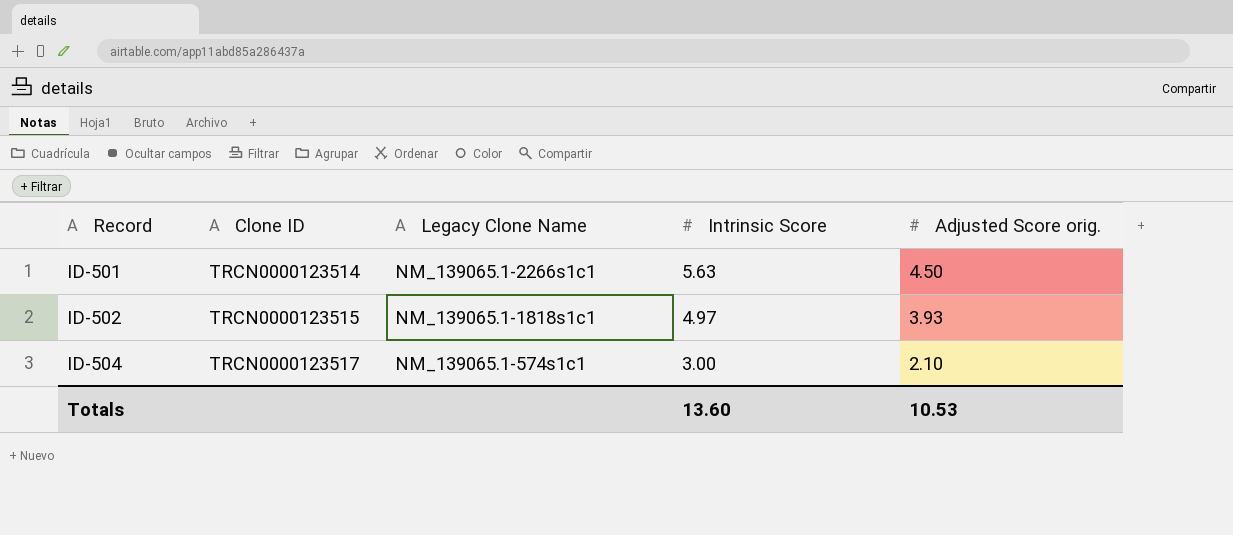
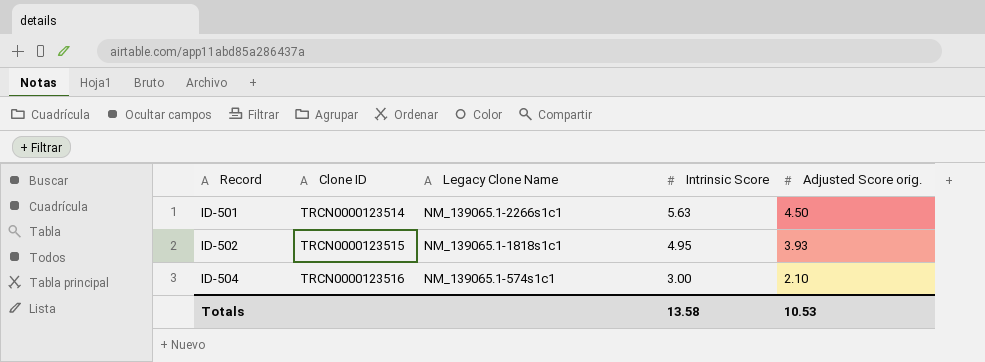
ID-502 | Intrinsic Score: 4.97 -> 4.95
ID-504 | Clone ID: TRCN0000123517 -> TRCN0000123516
Totals | Intrinsic Score: 13.60 -> 13.58

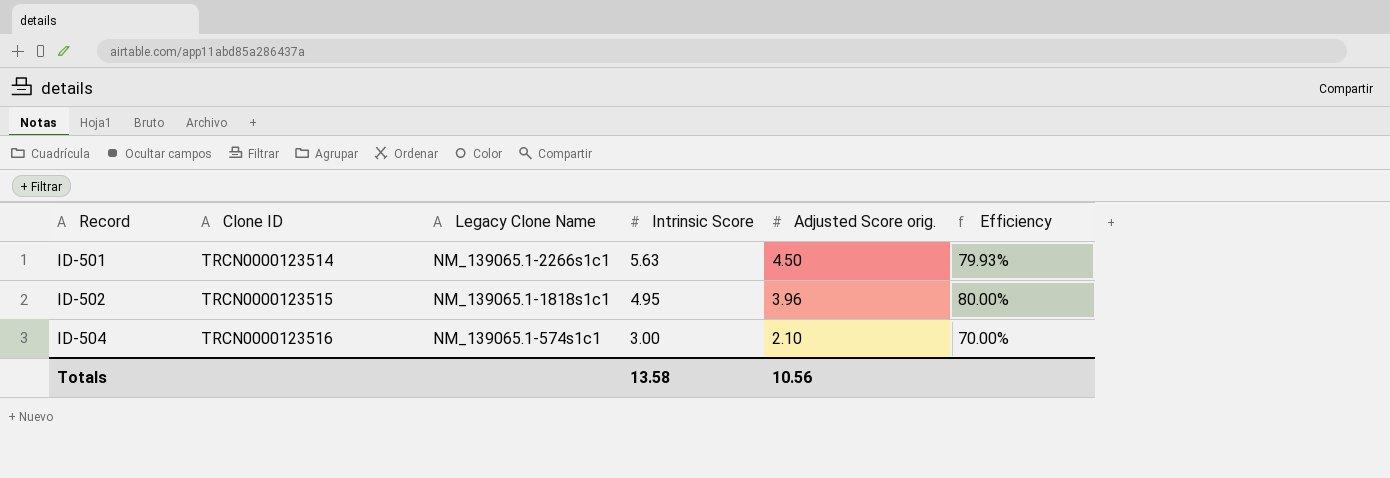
column Efficiency | formula: none -> [Adjusted Score orig.] / [Intrinsic Score]
ID-502 | Adjusted Score orig.: 3.93 -> 3.96
Totals | Adjusted Score orig.: 10.53 -> 10.56

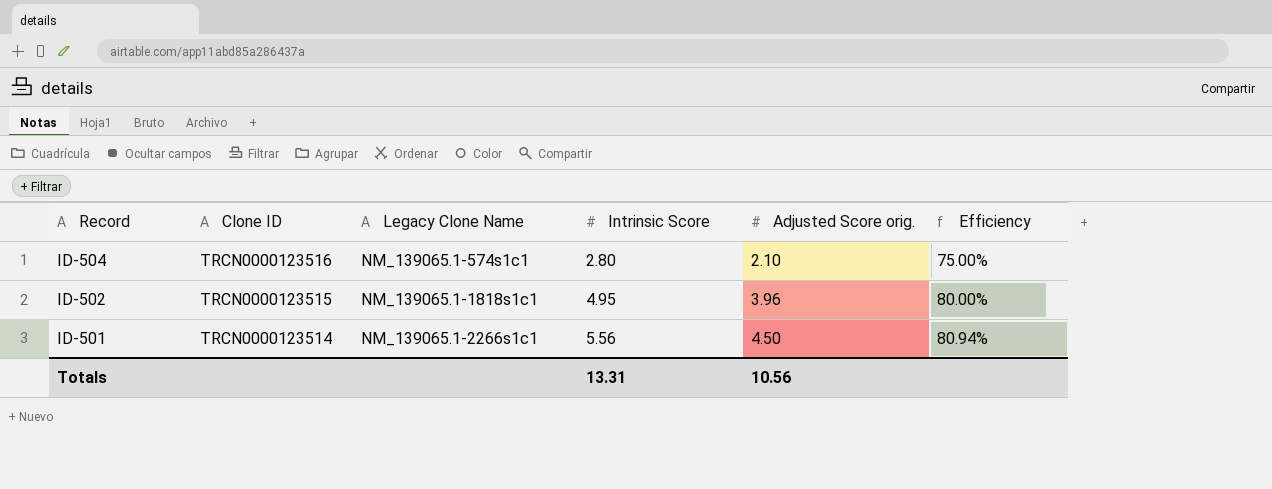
row order: Record ascending -> Record descending
ID-504 | Intrinsic Score: 3.00 -> 2.80
ID-504 | Efficiency: 70.00% -> 75.00%
ID-501 | Intrinsic Score: 5.63 -> 5.56
ID-501 | Efficiency: 79.93% -> 80.94%
Totals | Intrinsic Score: 13.58 -> 13.31

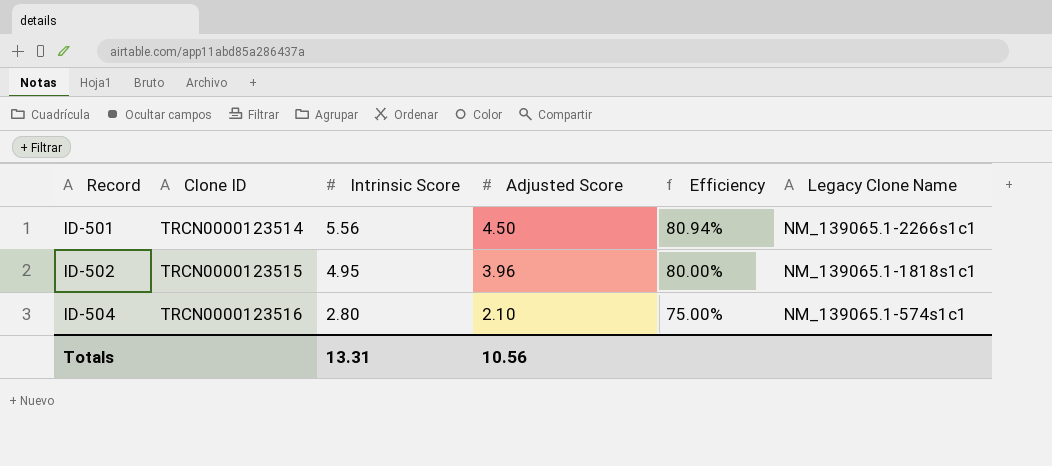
row order: Record descending -> Record ascending
column name: Adjusted Score orig. -> Adjusted Score
column Legacy Clone Name | position: 3 -> 6

